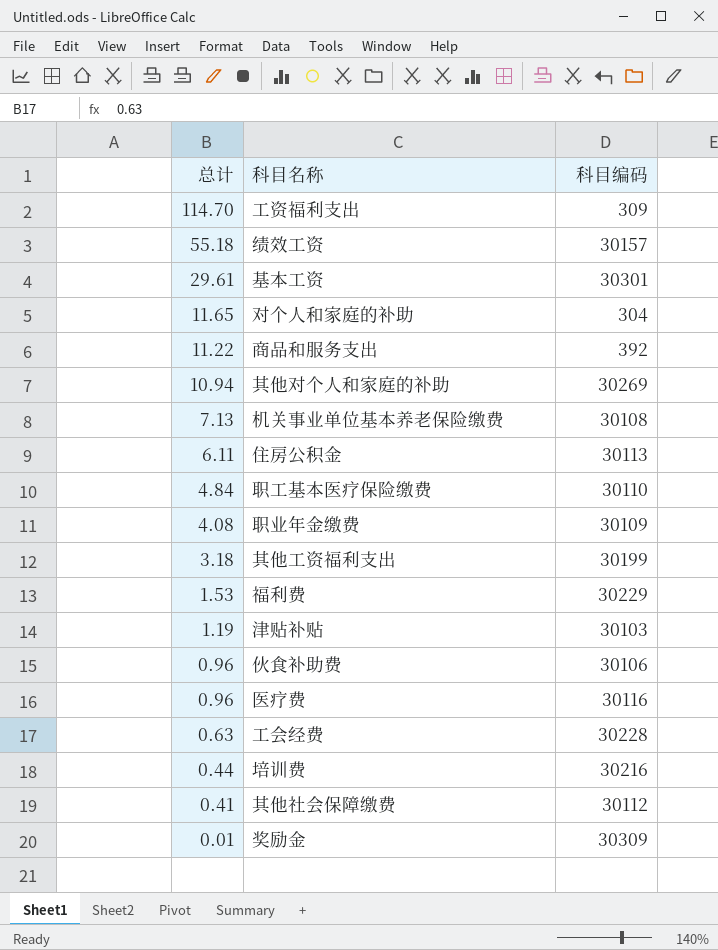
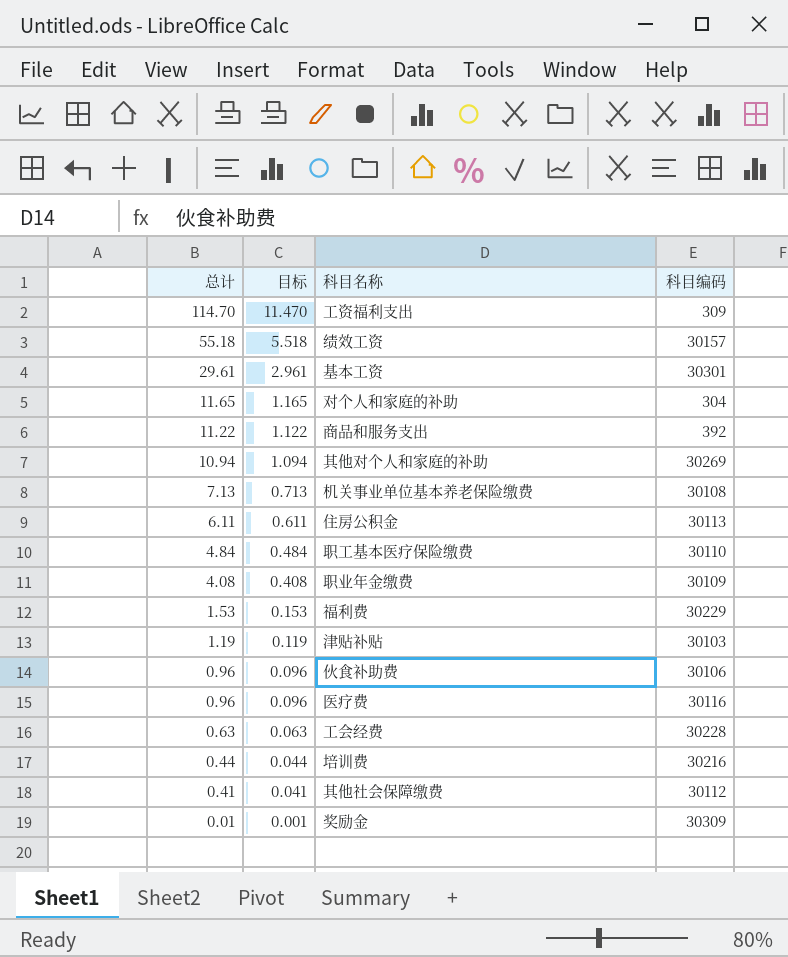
column 目标 | formula: none -> [总计] * 0.1
row 其他工资福利支出: 3.18 | 30199 -> none

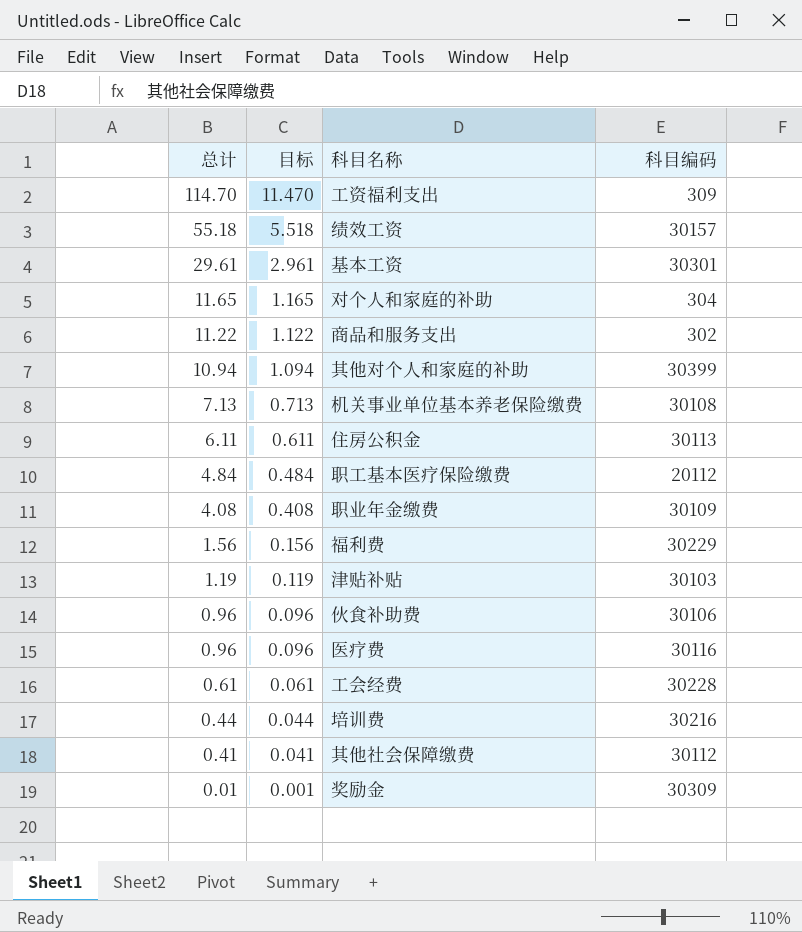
商品和服务支出 | 科目编码: 392 -> 302
其他对个人和家庭的补助 | 科目编码: 30269 -> 30399
职工基本医疗保险缴费 | 科目编码: 30110 -> 20112
福利费 | 总计: 1.53 -> 1.56
福利费 | 目标: 0.153 -> 0.156
工会经费 | 总计: 0.63 -> 0.61
工会经费 | 目标: 0.063 -> 0.061

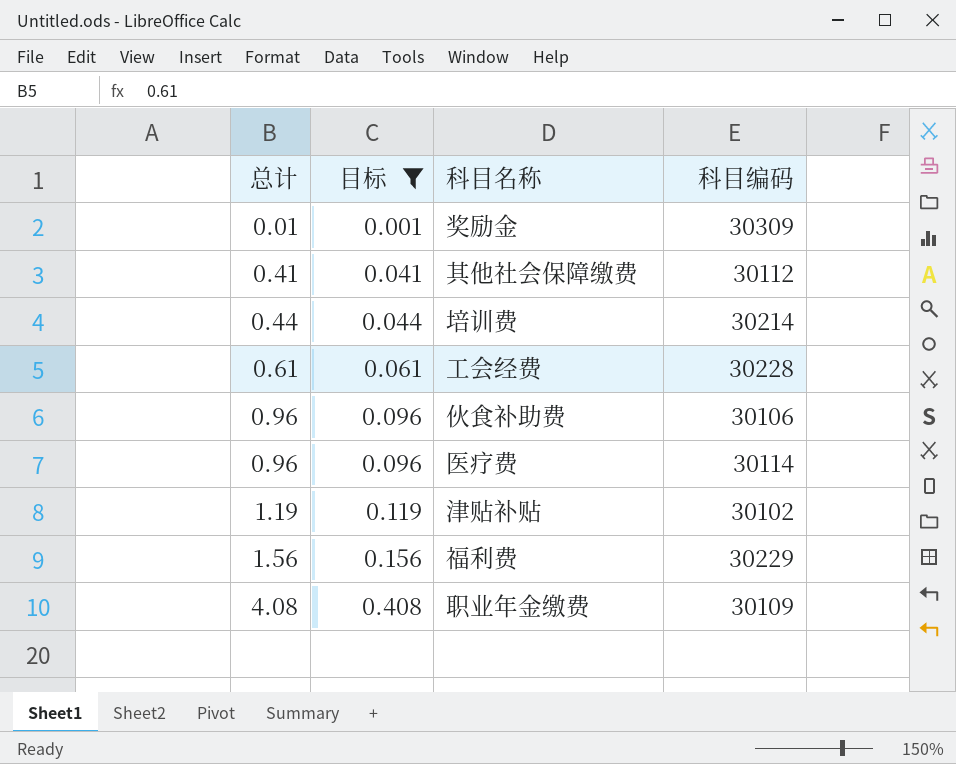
filter: none -> 目标 <= 0.408
row order: 总计 descending -> 总计 ascending
培训费 | 科目编码: 30216 -> 30214
医疗费 | 科目编码: 30116 -> 30114
津贴补贴 | 科目编码: 30103 -> 30102

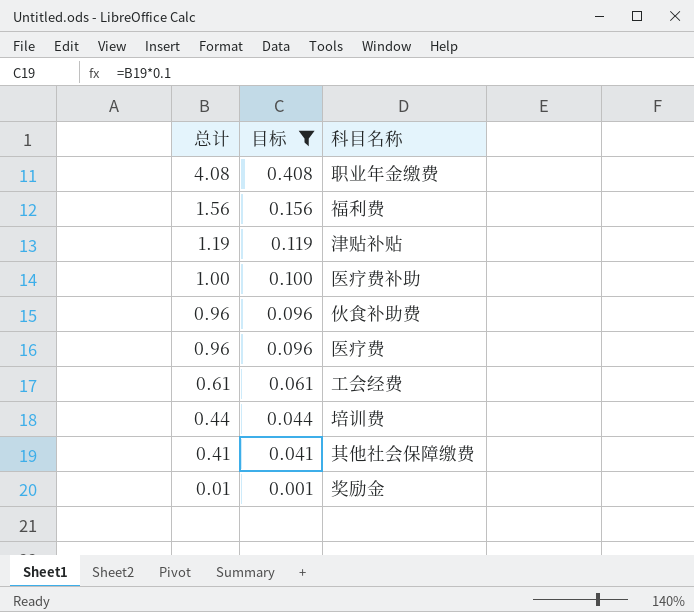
row order: 总计 ascending -> 总计 descending
column 科目编码 | position: 4 -> none
row 医疗费补助: none -> 1.00 | 0.100

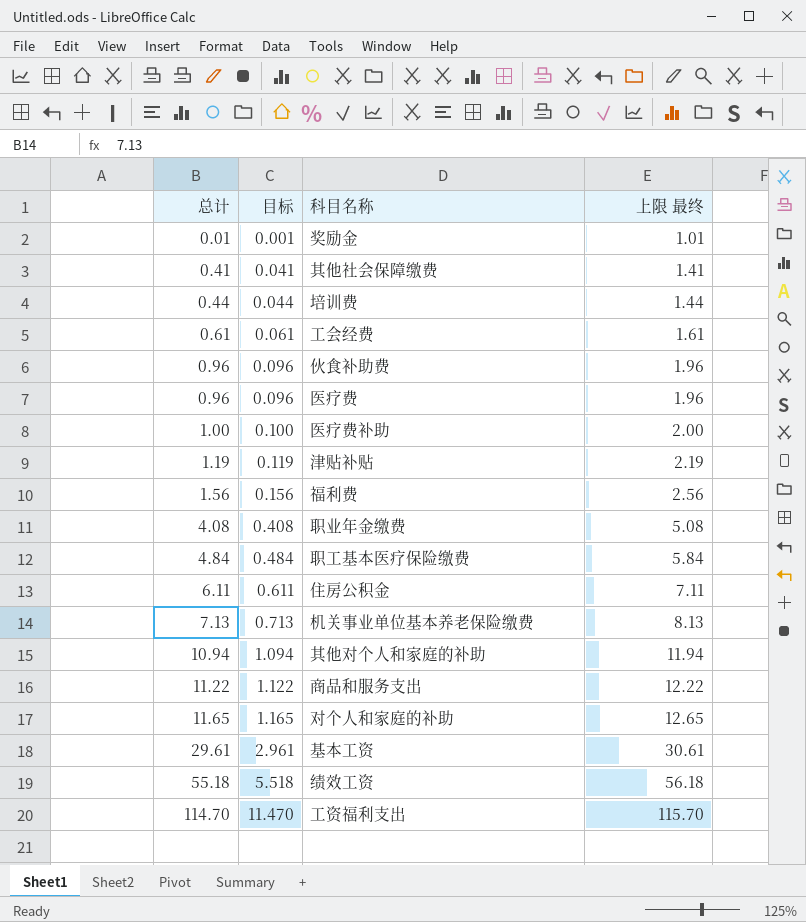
filter: 目标 <= 0.408 -> none
row order: 总计 descending -> 总计 ascending
column 上限 最终 | formula: none -> [总计] + 1

